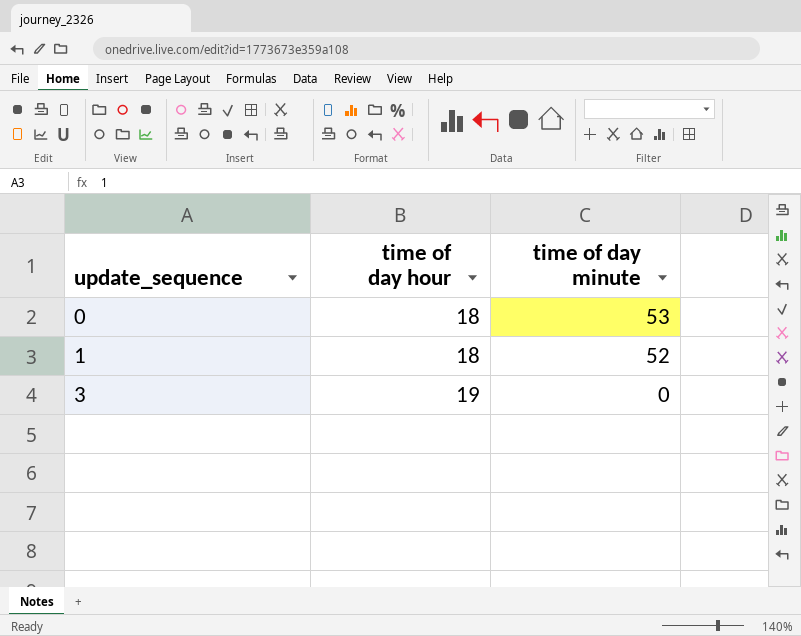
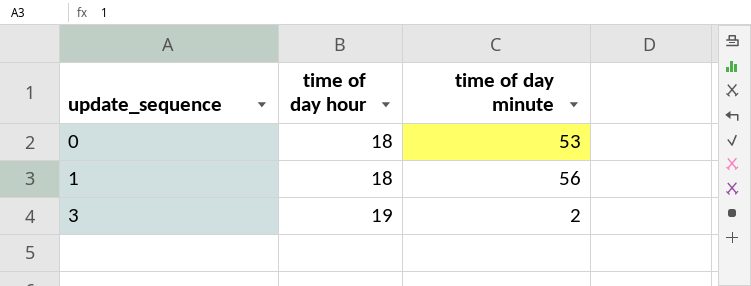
1 | time of day minute: 52 -> 56
3 | time of day minute: 0 -> 2

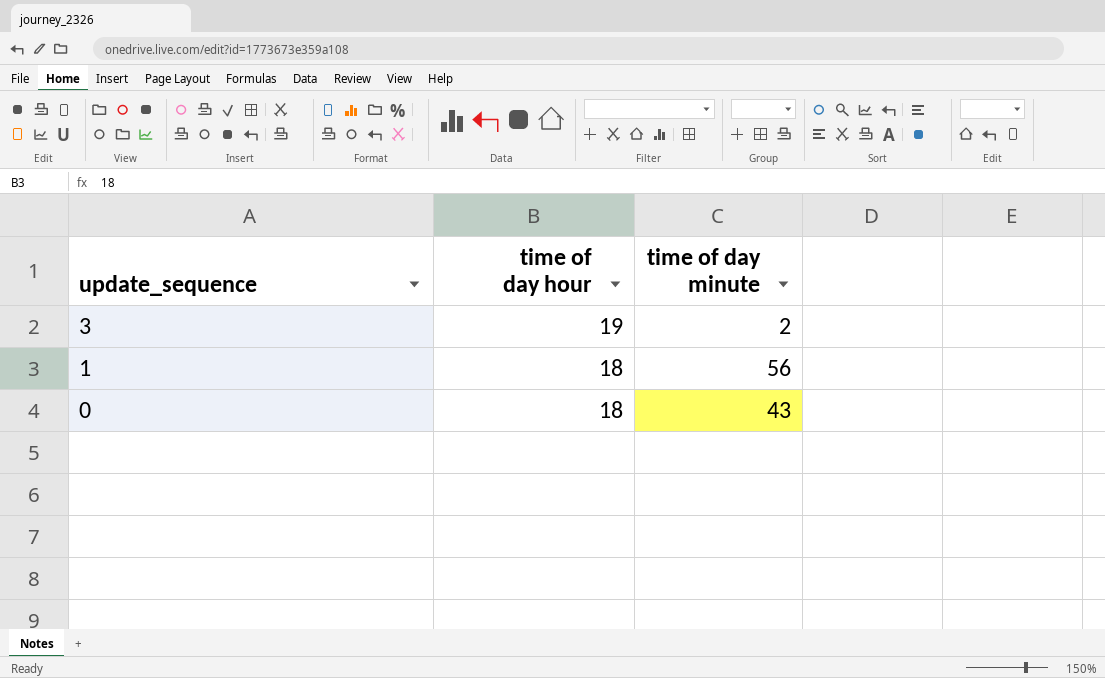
row order: update_sequence ascending -> update_sequence descending
0 | time of day minute: 53 -> 43

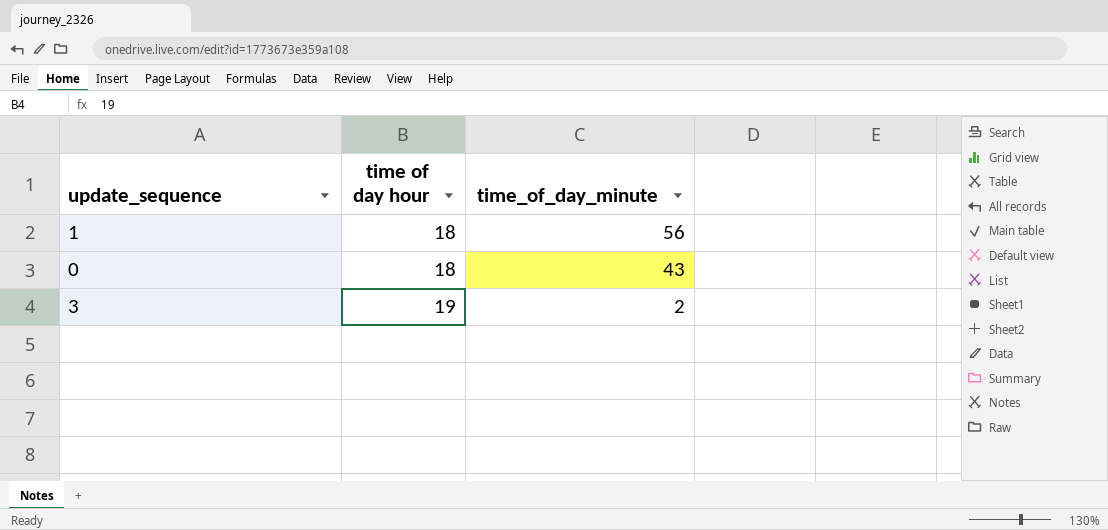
row order: update_sequence descending -> time of day hour ascending
column name: time of day minute -> time_of_day_minute

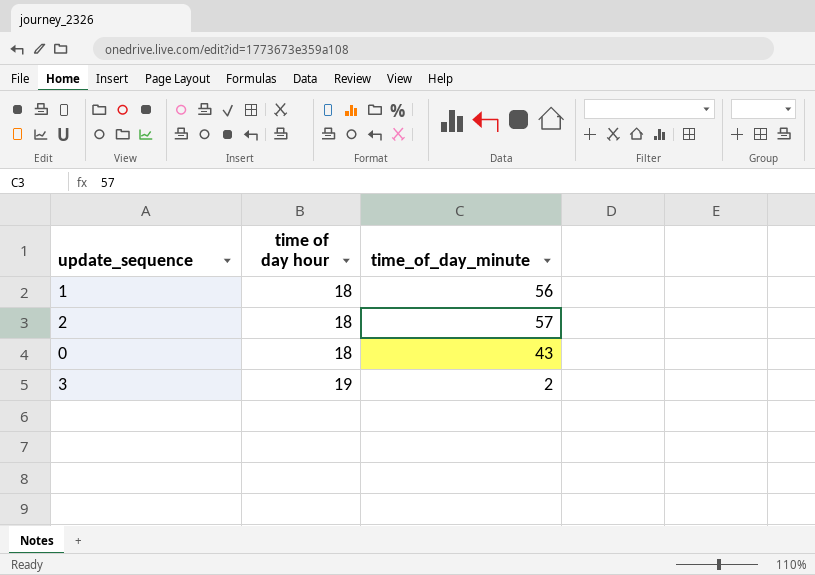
row 2: none -> 18 | 57

